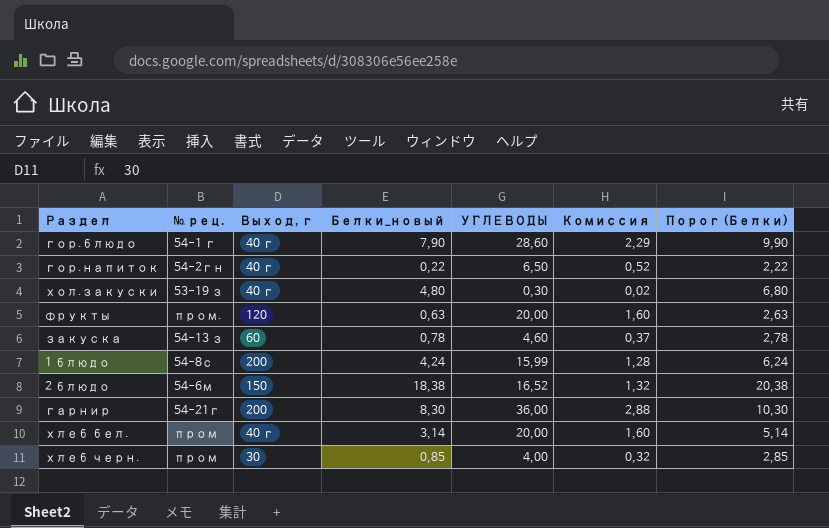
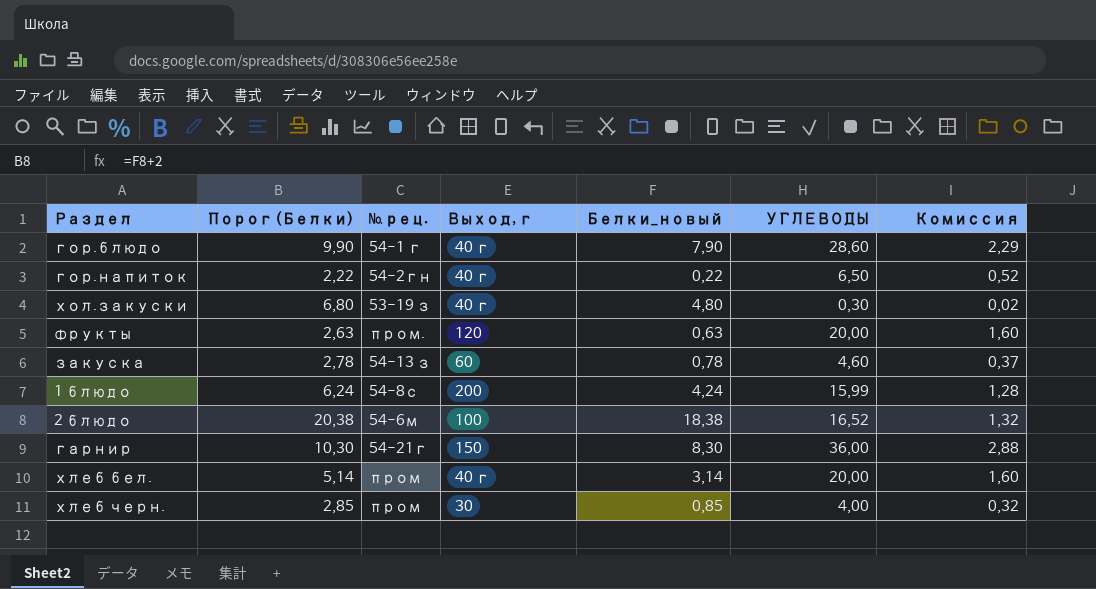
column Порог (Белки) | position: 7 -> 2
2 блюдо | Выход, г: 150 -> 100
гарнир | Выход, г: 200 -> 150

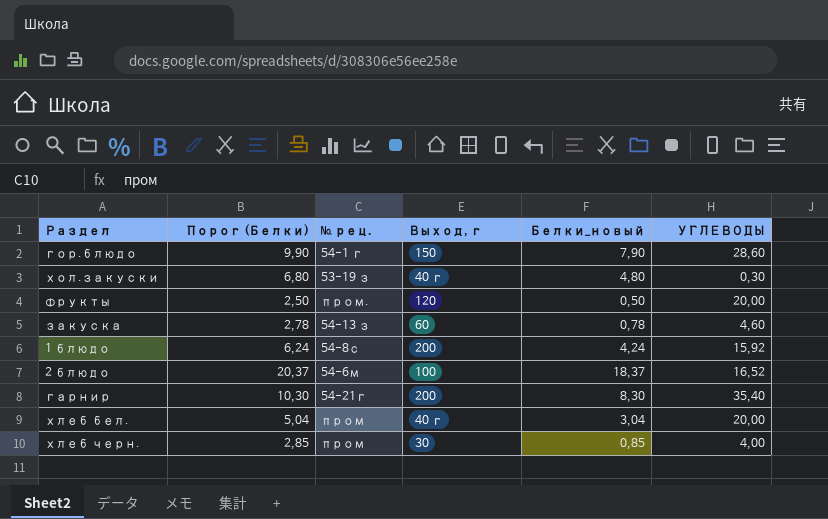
column Комиссия | formula: [УГЛЕВОДЫ] * 0,08 -> none
row гор.напиток: 2,22 | 54-2гн | 40 г | 0,22 | 6,50 | 0,52 -> none
гор.блюдо | Выход, г: 40 г -> 150
фрукты | Порог (Белки): 2,63 -> 2,50
фрукты | Белки_новый: 0,63 -> 0,50
1 блюдо | УГЛЕВОДЫ: 15,99 -> 15,92
2 блюдо | Порог (Белки): 20,38 -> 20,37
2 блюдо | Белки_новый: 18,38 -> 18,37
гарнир | Выход, г: 150 -> 200
гарнир | УГЛЕВОДЫ: 36,00 -> 35,40
хлеб бел. | Порог (Белки): 5,14 -> 5,04
хлеб бел. | Белки_новый: 3,14 -> 3,04

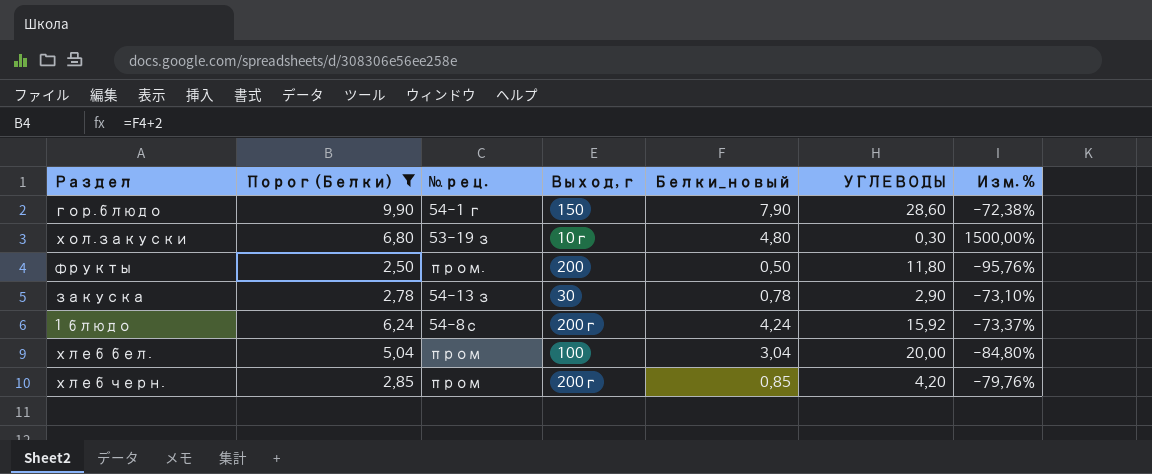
filter: none -> Порог (Белки) <= 9,90
column Изм. % | formula: none -> ([Белки_новый] - [УГЛЕВОДЫ]) / [УГЛЕВОДЫ]
хол.закуски | Выход, г: 40 г -> 10г
фрукты | Выход, г: 120 -> 200
фрукты | УГЛЕВОДЫ: 20,00 -> 11,80
закуска | Выход, г: 60 -> 30
закуска | УГЛЕВОДЫ: 4,60 -> 2,90
1 блюдо | Выход, г: 200 -> 200г
хлеб бел. | Выход, г: 40 г -> 100
хлеб черн. | Выход, г: 30 -> 200г
хлеб черн. | УГЛЕВОДЫ: 4,00 -> 4,20

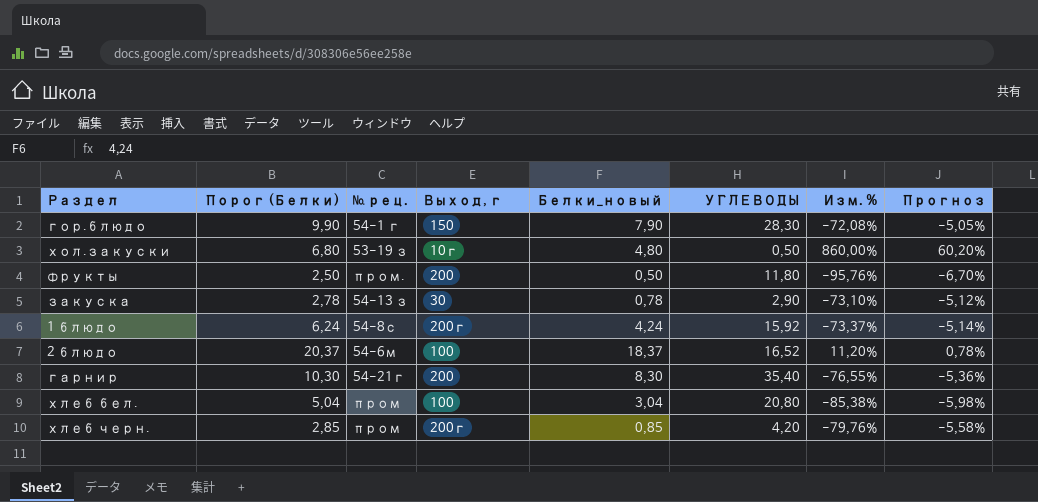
filter: Порог (Белки) <= 9,90 -> none
column Прогноз | formula: none -> [Изм. %] * 0,07
гор.блюдо | УГЛЕВОДЫ: 28,60 -> 28,30
гор.блюдо | Изм. %: -72,38% -> -72,08%
хол.закуски | УГЛЕВОДЫ: 0,30 -> 0,50
хол.закуски | Изм. %: 1500,00% -> 860,00%
хлеб бел. | УГЛЕВОДЫ: 20,00 -> 20,80
хлеб бел. | Изм. %: -84,80% -> -85,38%

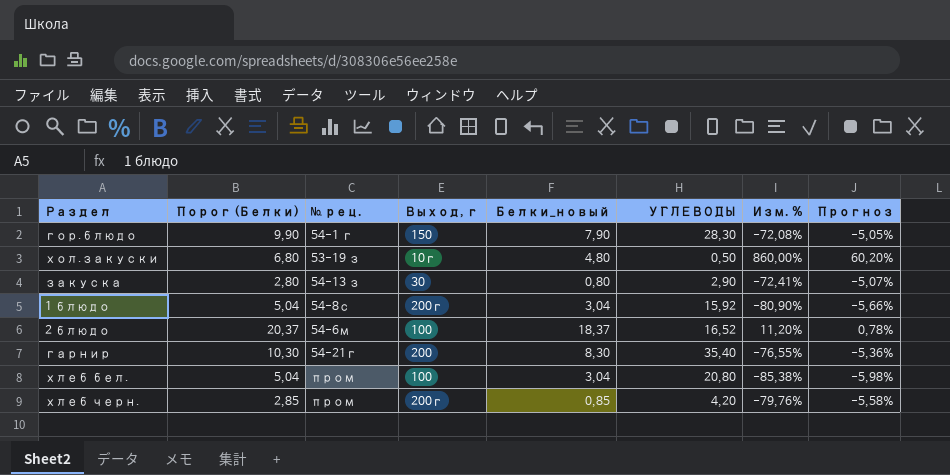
row фрукты: 2,50 | пром. | 200 | 0,50 | 11,80 | -95,76% | -6,70% -> none
закуска | Порог (Белки): 2,78 -> 2,80
закуска | Белки_новый: 0,78 -> 0,80
закуска | Изм. %: -73,10% -> -72,41%
закуска | Прогноз: -5,12% -> -5,07%
1 блюдо | Порог (Белки): 6,24 -> 5,04
1 блюдо | Белки_новый: 4,24 -> 3,04
1 блюдо | Изм. %: -73,37% -> -80,90%
1 блюдо | Прогноз: -5,14% -> -5,66%

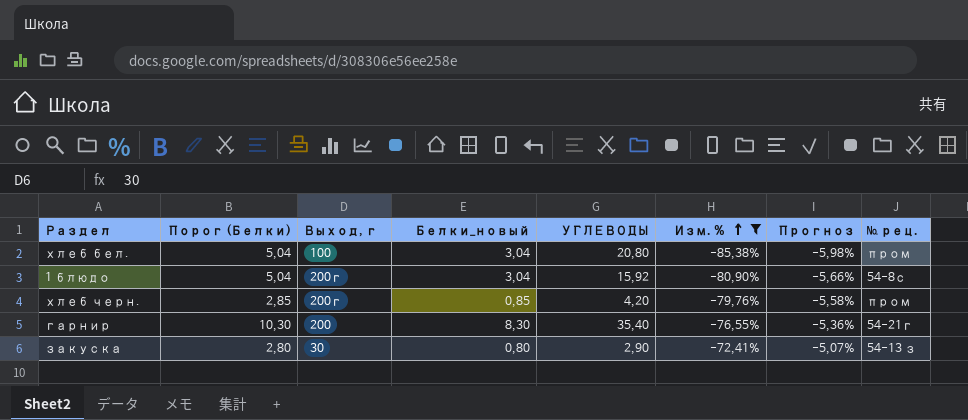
filter: none -> Изм. % <= -72,41%
row order: none -> Изм. % ascending
column № рец. | position: 3 -> 8

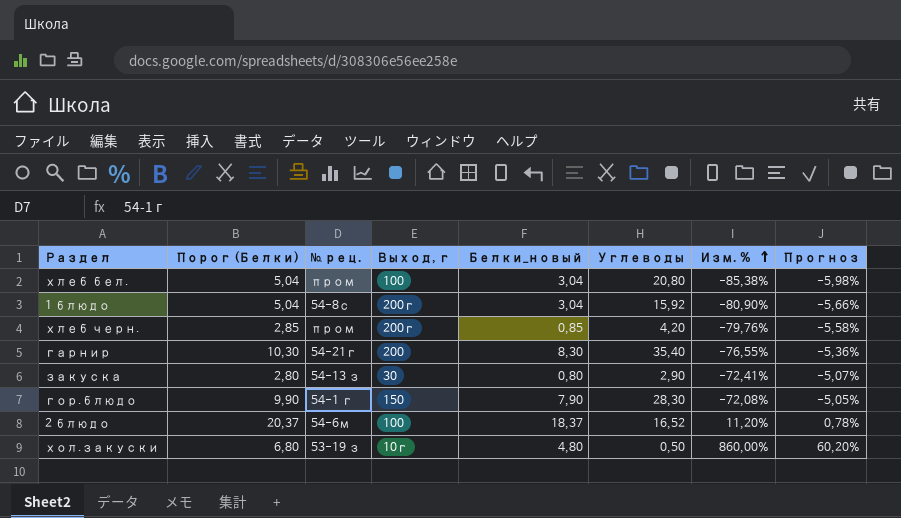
filter: Изм. % <= -72,41% -> none
column № рец. | position: 8 -> 3
column name: УГЛЕВОДЫ -> Углеводы

